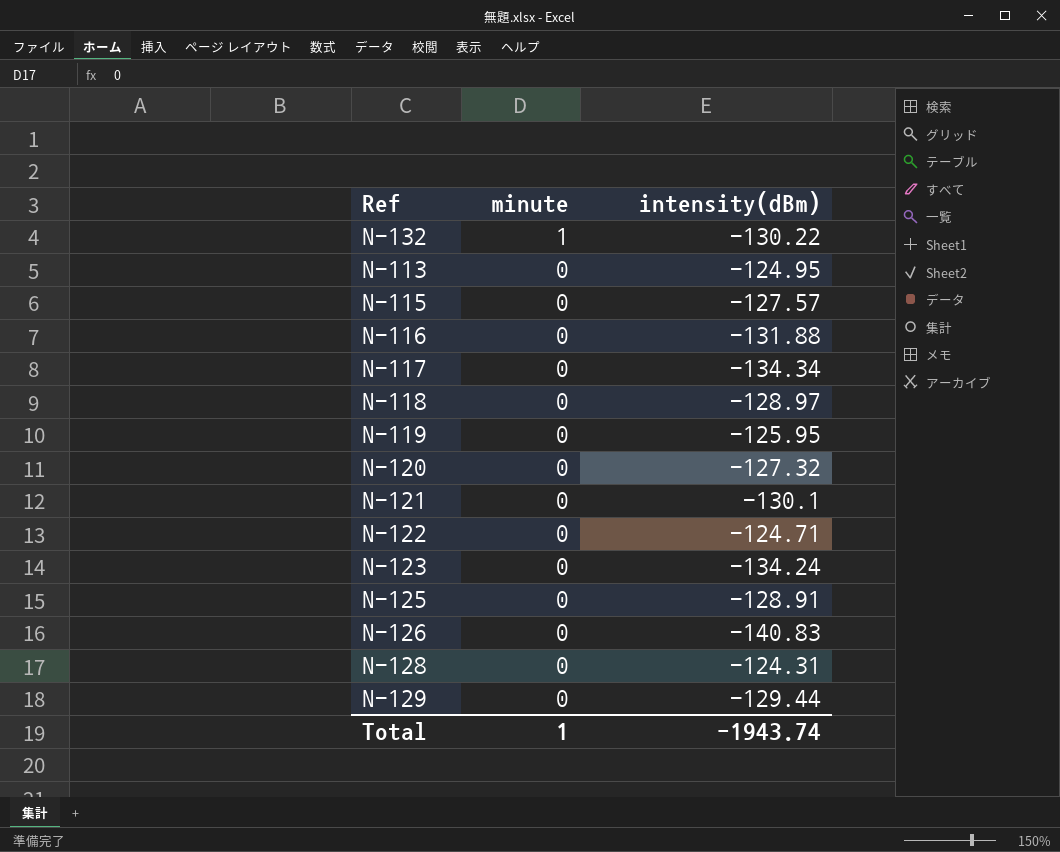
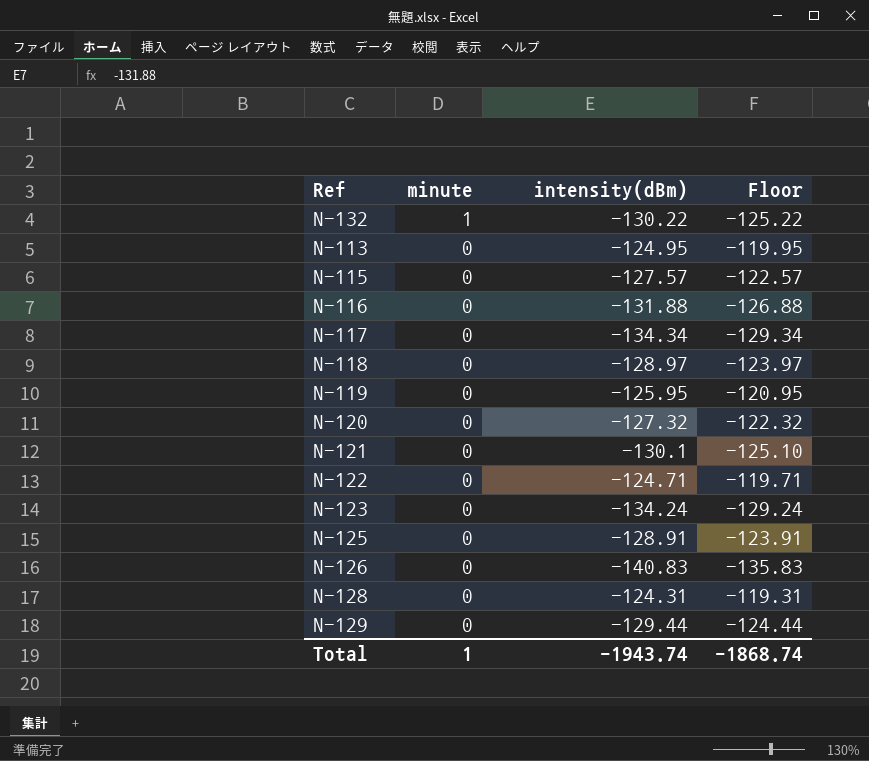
column Floor | formula: none -> [intensity(dBm)] + 5

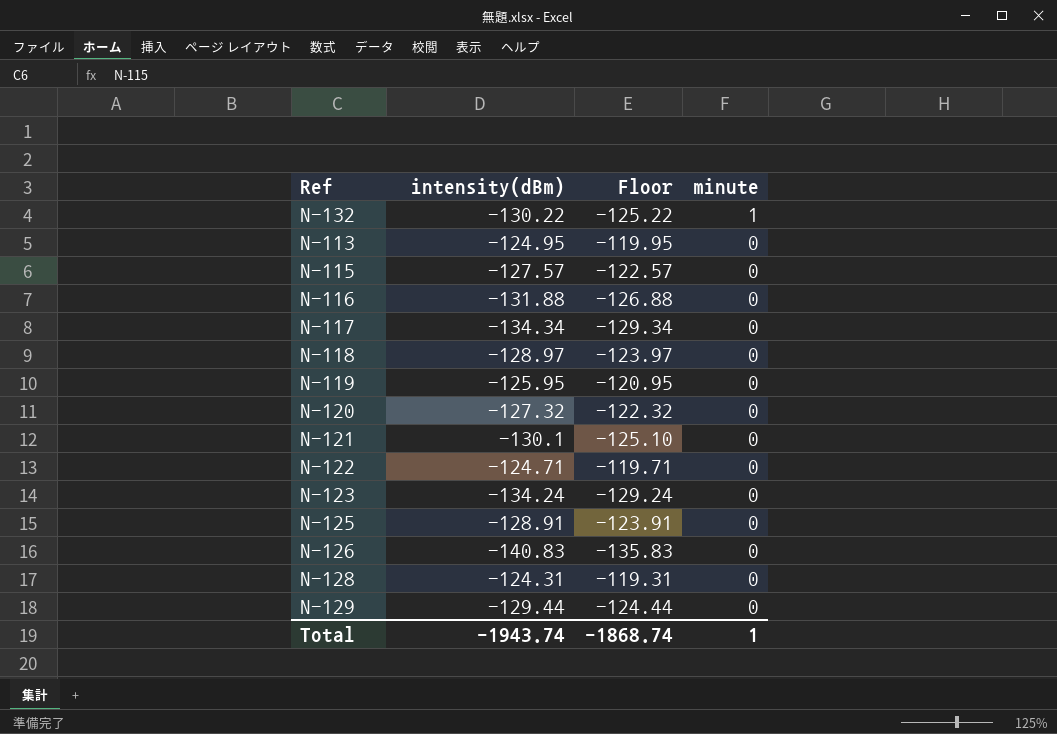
column minute | position: 2 -> 4

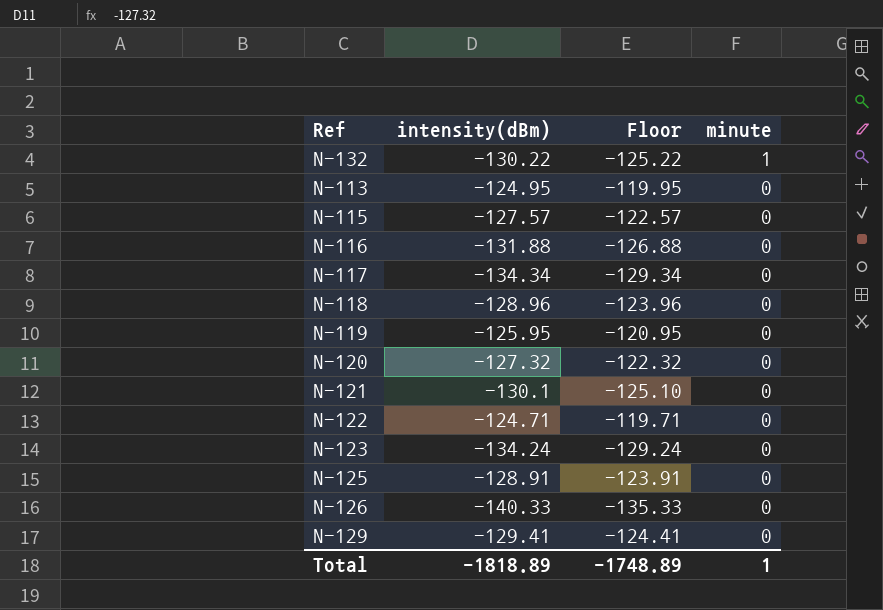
row N-128: -124.31 | -119.31 | 0 -> none
N-118 | intensity(dBm): -128.97 -> -128.96
N-118 | Floor: -123.97 -> -123.96
N-126 | intensity(dBm): -140.83 -> -140.33
N-126 | Floor: -135.83 -> -135.33
N-129 | intensity(dBm): -129.44 -> -129.41
N-129 | Floor: -124.44 -> -124.41
Total | intensity(dBm): -1943.74 -> -1818.89
Total | Floor: -1868.74 -> -1748.89

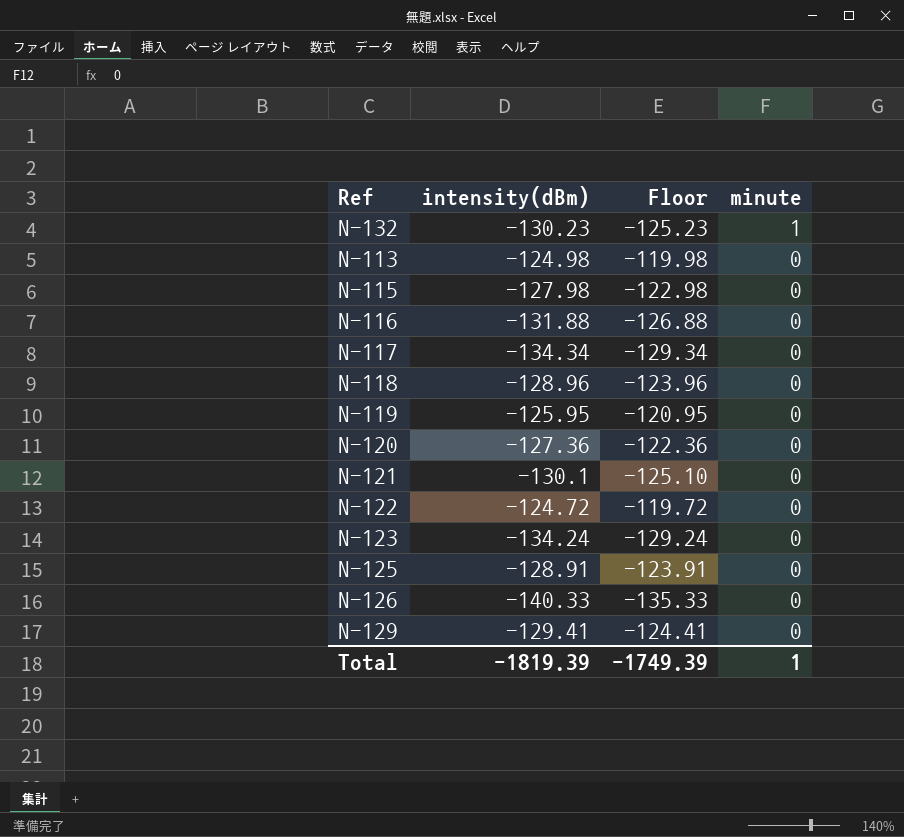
N-132 | intensity(dBm): -130.22 -> -130.23
N-132 | Floor: -125.22 -> -125.23
N-113 | intensity(dBm): -124.95 -> -124.98
N-113 | Floor: -119.95 -> -119.98
N-115 | intensity(dBm): -127.57 -> -127.98
N-115 | Floor: -122.57 -> -122.98
N-120 | intensity(dBm): -127.32 -> -127.36
N-120 | Floor: -122.32 -> -122.36
N-122 | intensity(dBm): -124.71 -> -124.72
N-122 | Floor: -119.71 -> -119.72
Total | intensity(dBm): -1818.89 -> -1819.39
Total | Floor: -1748.89 -> -1749.39

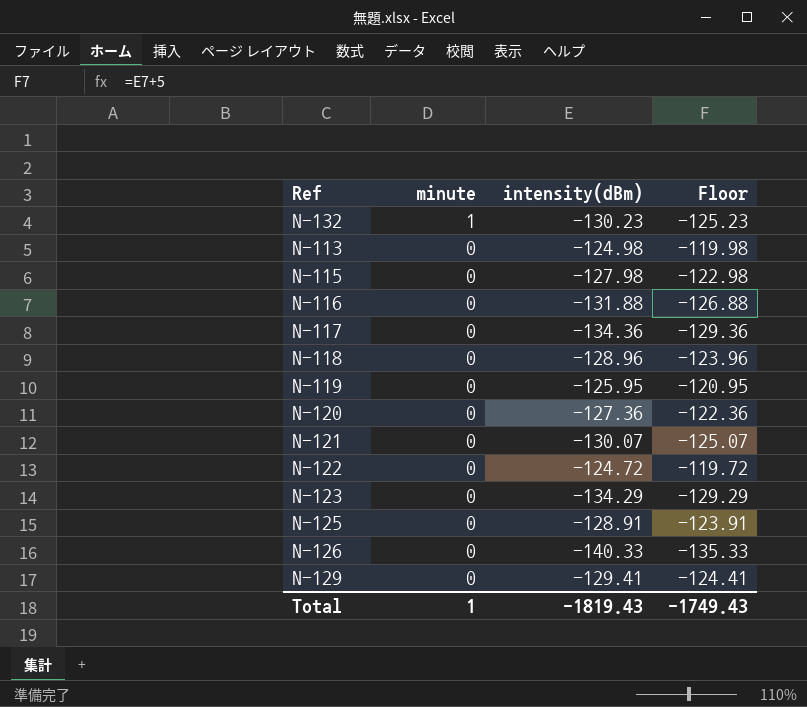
column minute | position: 4 -> 2
N-117 | intensity(dBm): -134.34 -> -134.36
N-117 | Floor: -129.34 -> -129.36
N-121 | intensity(dBm): -130.1 -> -130.07
N-121 | Floor: -125.10 -> -125.07
N-123 | intensity(dBm): -134.24 -> -134.29
N-123 | Floor: -129.24 -> -129.29
Total | intensity(dBm): -1819.39 -> -1819.43
Total | Floor: -1749.39 -> -1749.43

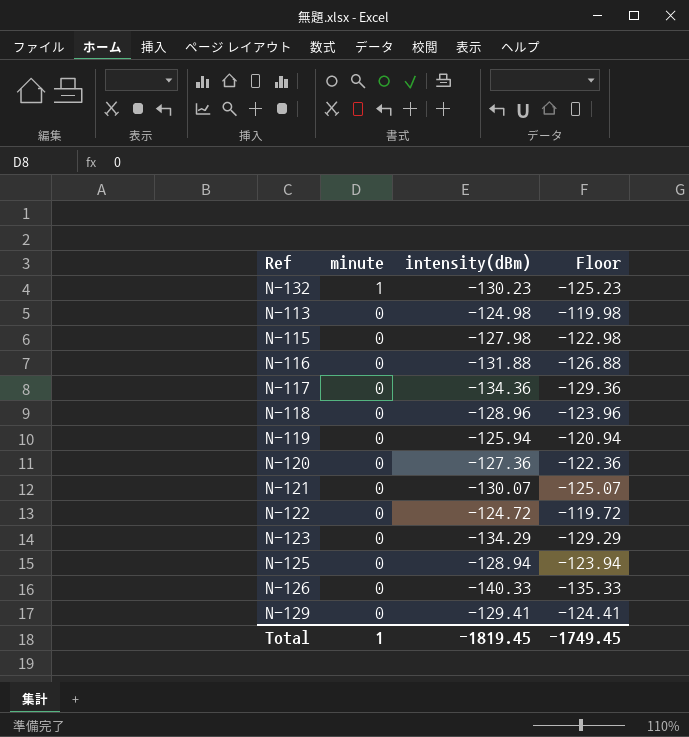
N-119 | intensity(dBm): -125.95 -> -125.94
N-119 | Floor: -120.95 -> -120.94
N-125 | intensity(dBm): -128.91 -> -128.94
N-125 | Floor: -123.91 -> -123.94
Total | intensity(dBm): -1819.43 -> -1819.45
Total | Floor: -1749.43 -> -1749.45

